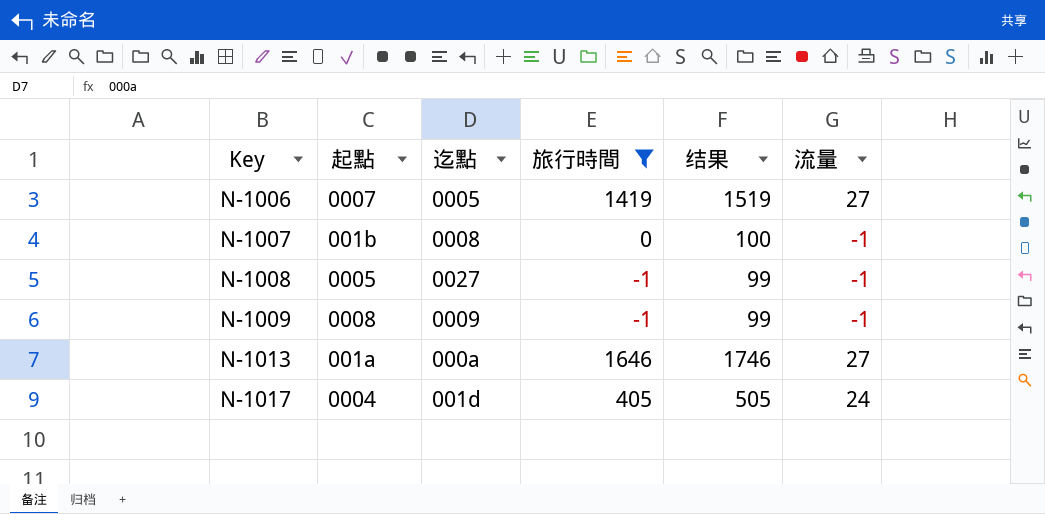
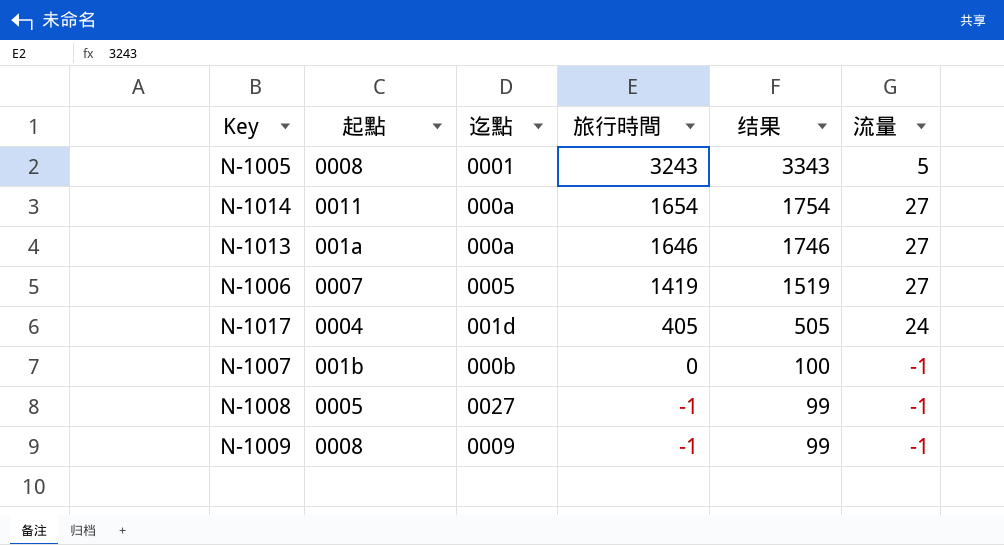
filter: 旅行時間 <= 1646 -> none
row order: Key ascending -> 旅行時間 descending
N-1007 | 迄點: 0008 -> 000b

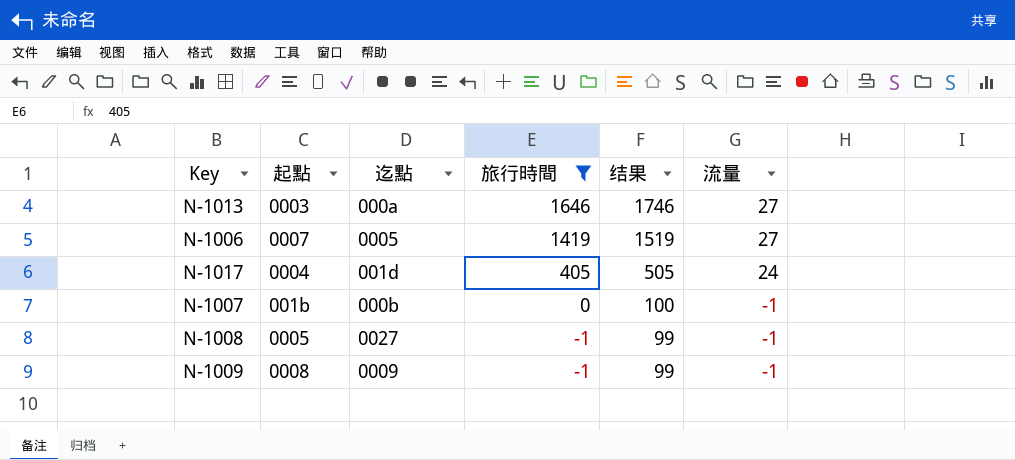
filter: none -> 旅行時間 <= 1646
N-1013 | 起點: 001a -> 0003

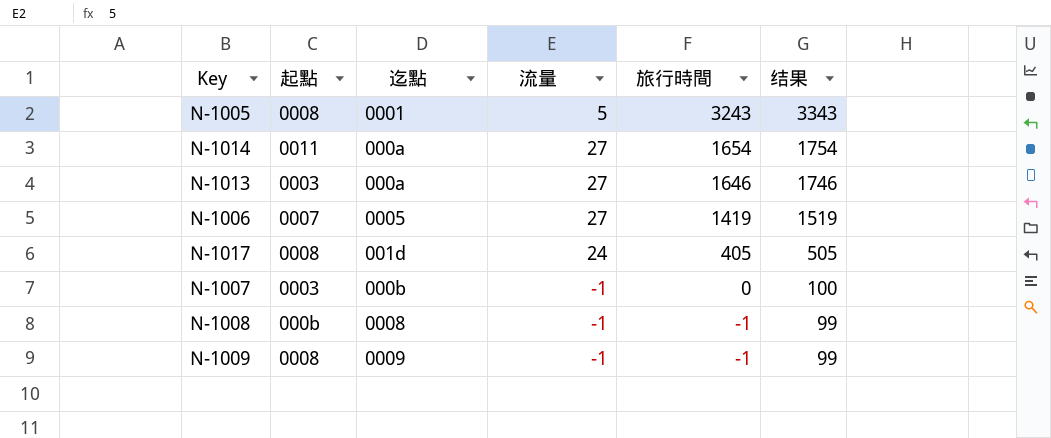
filter: 旅行時間 <= 1646 -> none
column 流量 | position: 6 -> 4
N-1017 | 起點: 0004 -> 0008
N-1007 | 起點: 001b -> 0003
N-1008 | 起點: 0005 -> 000b
N-1008 | 迄點: 0027 -> 0008

